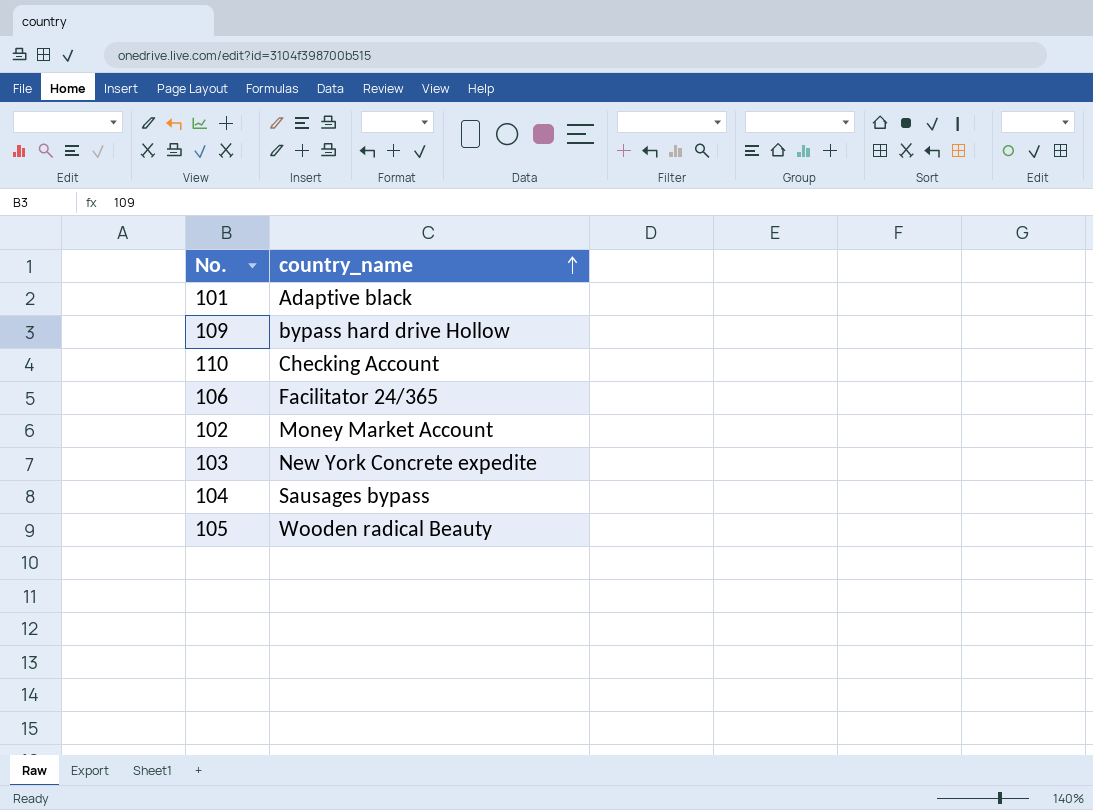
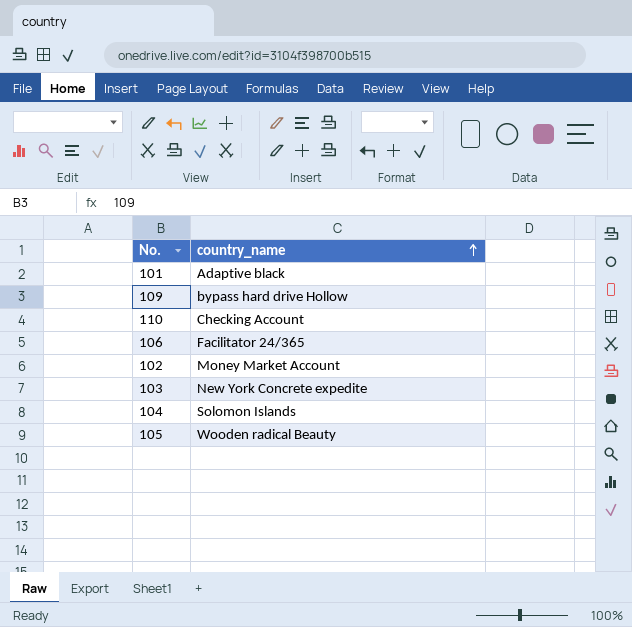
104 | country_name: Sausages bypass -> Solomon Islands

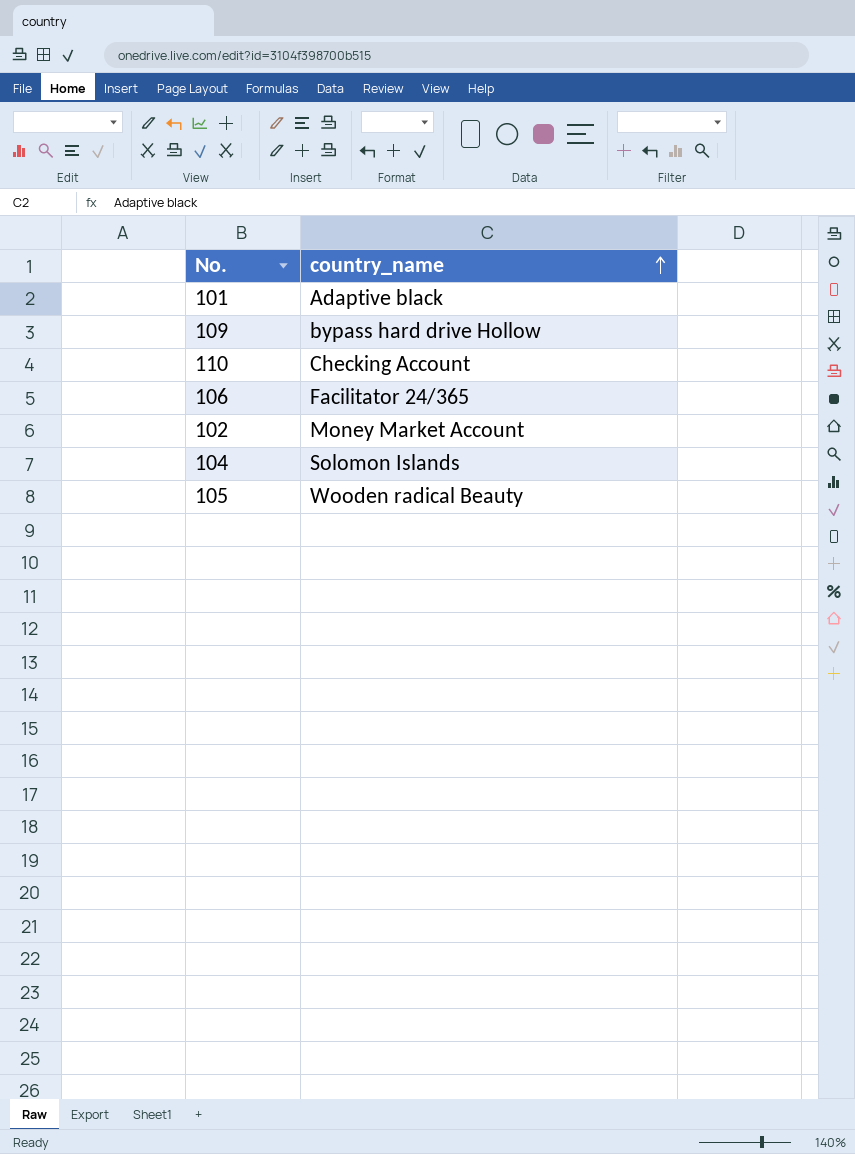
row 103: New York Concrete expedite -> none

